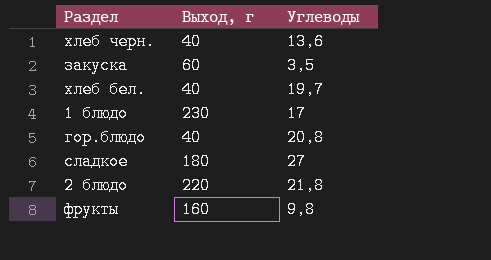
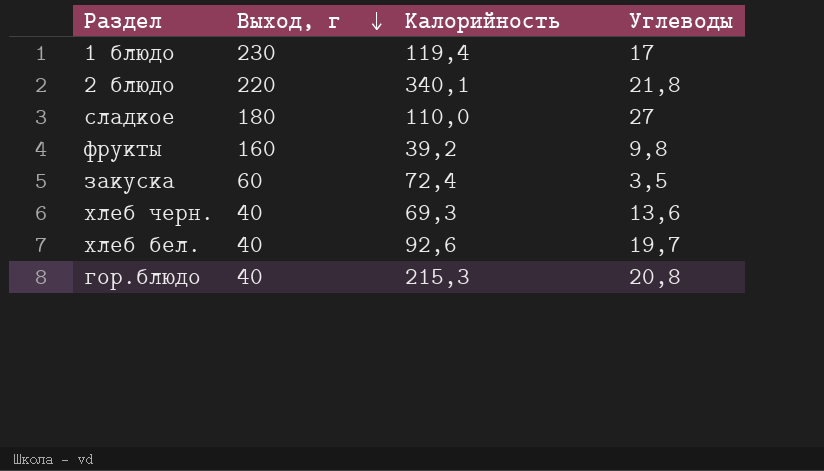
row order: none -> Выход, г descending
column Калорийность | position: none -> 3

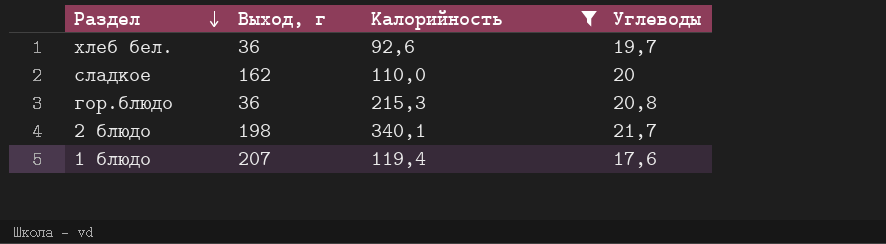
filter: none -> Калорийность >= 92,6
row order: Выход, г descending -> Раздел descending
хлеб бел. | Выход, г: 40 -> 36
сладкое | Выход, г: 180 -> 162
сладкое | Углеводы: 27 -> 20
гор.блюдо | Выход, г: 40 -> 36
2 блюдо | Выход, г: 220 -> 198
2 блюдо | Углеводы: 21,8 -> 21,7
1 блюдо | Выход, г: 230 -> 207
1 блюдо | Углеводы: 17 -> 17,6

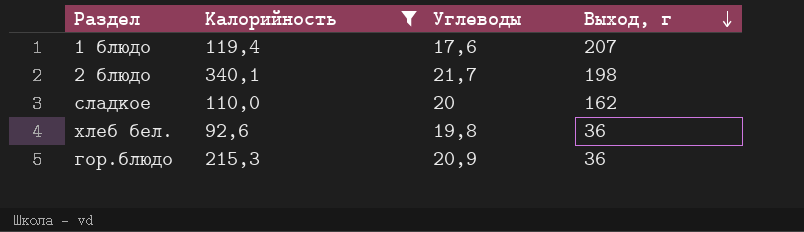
row order: Раздел descending -> Выход, г descending
column Выход, г | position: 2 -> 4
хлеб бел. | Углеводы: 19,7 -> 19,8
гор.блюдо | Углеводы: 20,8 -> 20,9

